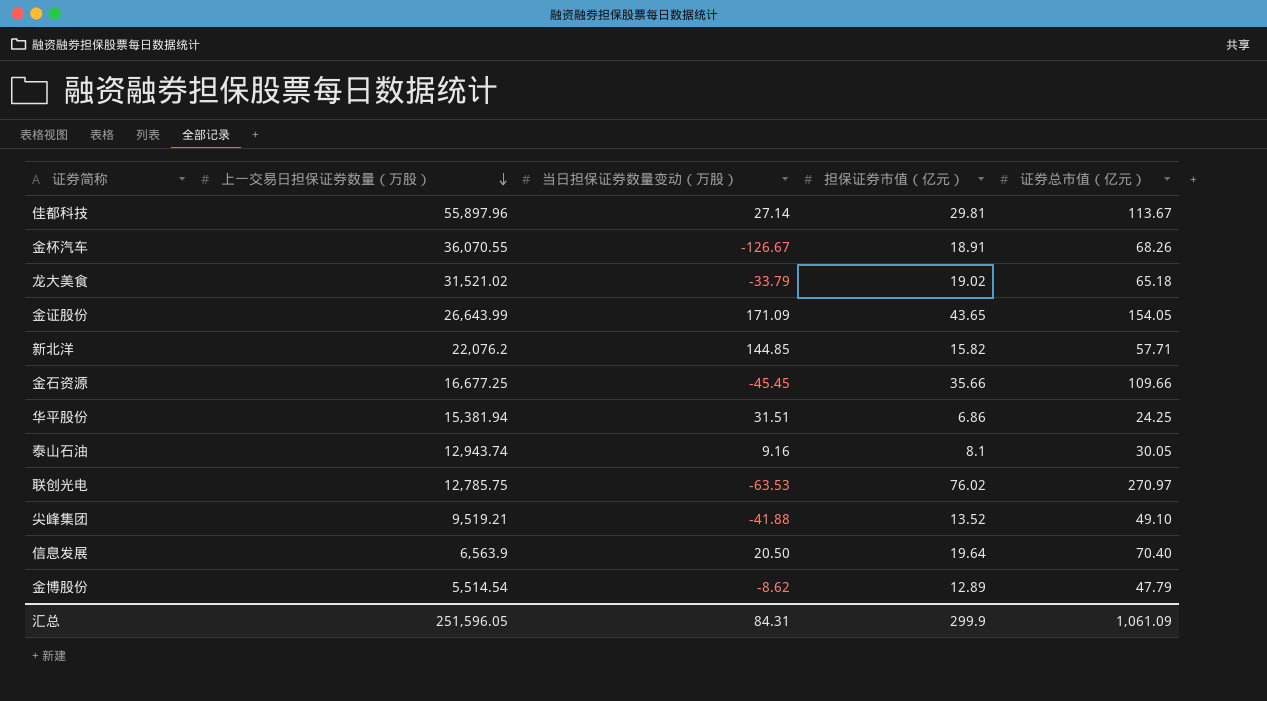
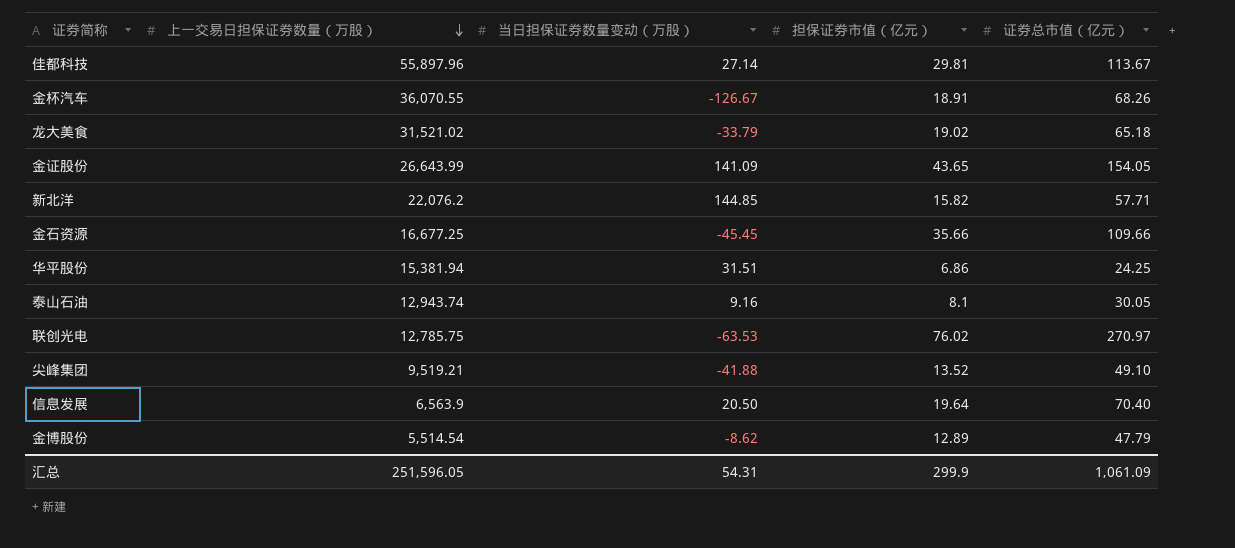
金证股份 | 当日担保证券数量变动（万股）: 171.09 -> 141.09
汇总 | 当日担保证券数量变动（万股）: 84.31 -> 54.31

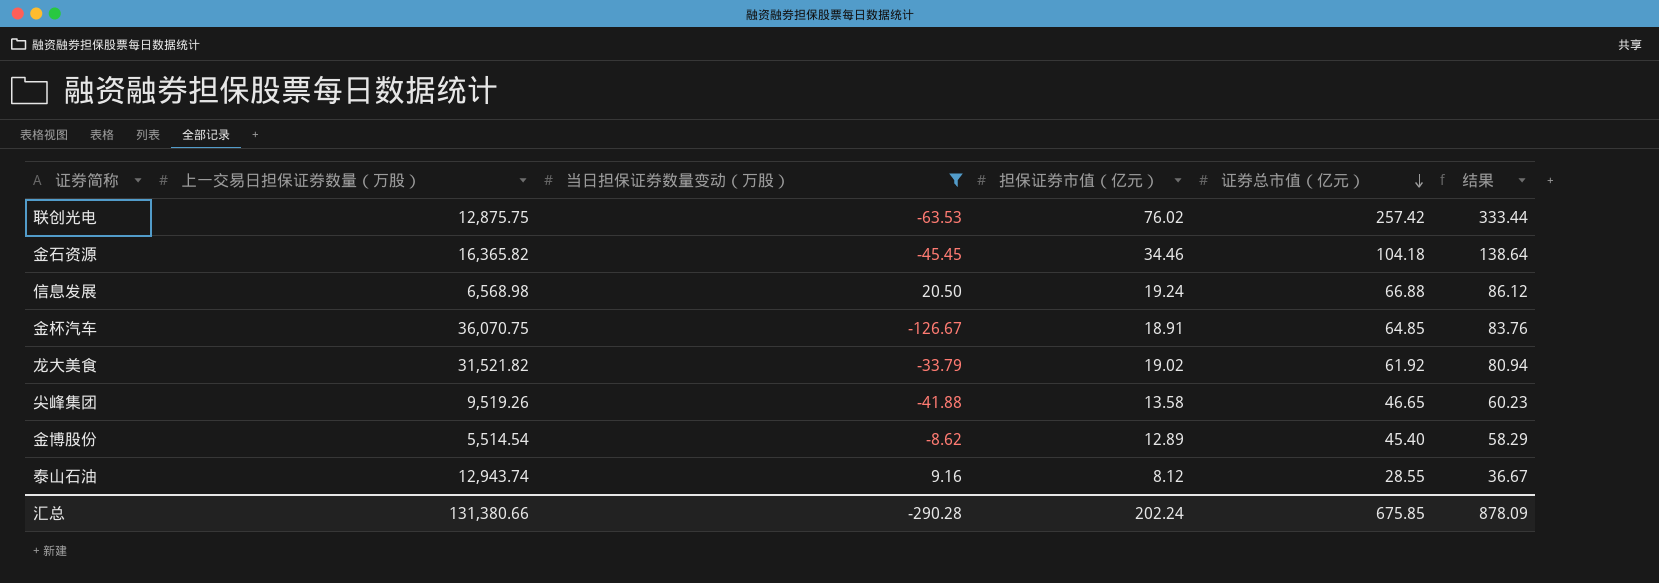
filter: none -> 当日担保证券数量变动（万股） <= 20.50
row order: 上一交易日担保证券数量（万股） descending -> 证券总市值（亿元） descending
column 结果 | formula: none -> [担保证券市值（亿元）] + [证券总市值（亿元）]
联创光电 | 上一交易日担保证券数量（万股）: 12,785.75 -> 12,875.75
联创光电 | 证券总市值（亿元）: 270.97 -> 257.42
金石资源 | 上一交易日担保证券数量（万股）: 16,677.25 -> 16,365.82
金石资源 | 担保证券市值（亿元）: 35.66 -> 34.46
金石资源 | 证券总市值（亿元）: 109.66 -> 104.18
信息发展 | 上一交易日担保证券数量（万股）: 6,563.9 -> 6,568.98
信息发展 | 担保证券市值（亿元）: 19.64 -> 19.24
信息发展 | 证券总市值（亿元）: 70.40 -> 66.88
金杯汽车 | 上一交易日担保证券数量（万股）: 36,070.55 -> 36,070.75
金杯汽车 | 证券总市值（亿元）: 68.26 -> 64.85
龙大美食 | 上一交易日担保证券数量（万股）: 31,521.02 -> 31,521.82
龙大美食 | 证券总市值（亿元）: 65.18 -> 61.92
尖峰集团 | 上一交易日担保证券数量（万股）: 9,519.21 -> 9,519.26
尖峰集团 | 担保证券市值（亿元）: 13.52 -> 13.58
尖峰集团 | 证券总市值（亿元）: 49.10 -> 46.65
金博股份 | 证券总市值（亿元）: 47.79 -> 45.40
泰山石油 | 担保证券市值（亿元）: 8.1 -> 8.12
泰山石油 | 证券总市值（亿元）: 30.05 -> 28.55
汇总 | 上一交易日担保证券数量（万股）: 251,596.05 -> 131,380.66
汇总 | 当日担保证券数量变动（万股）: 54.31 -> -290.28
汇总 | 担保证券市值（亿元）: 299.9 -> 202.24
汇总 | 证券总市值（亿元）: 1,061.09 -> 675.85

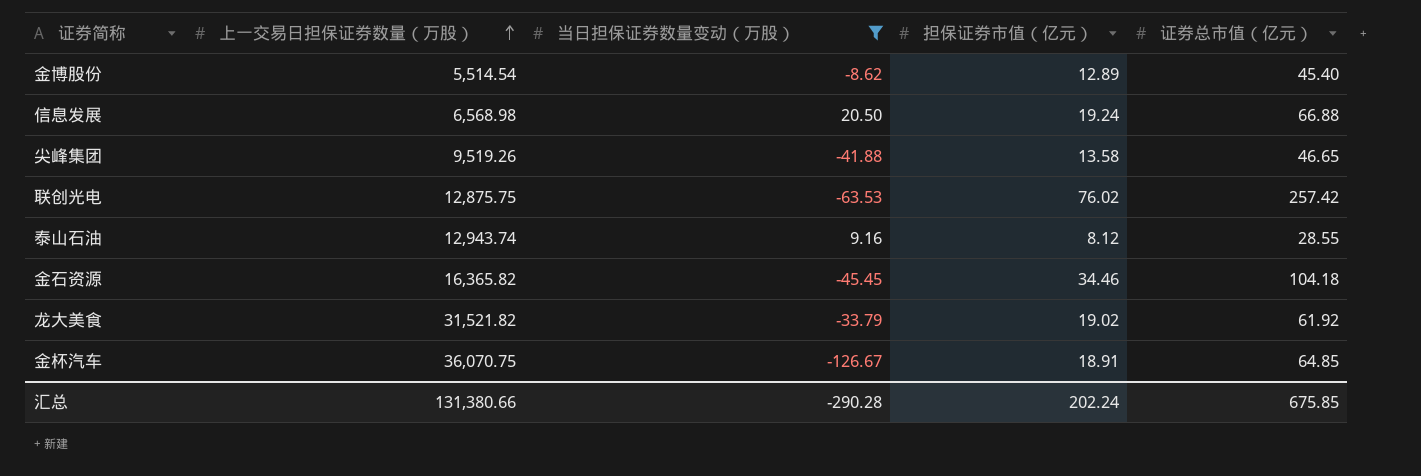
row order: 证券总市值（亿元） descending -> 上一交易日担保证券数量（万股） ascending
column 结果 | formula: [担保证券市值（亿元）] + [证券总市值（亿元）] -> none

